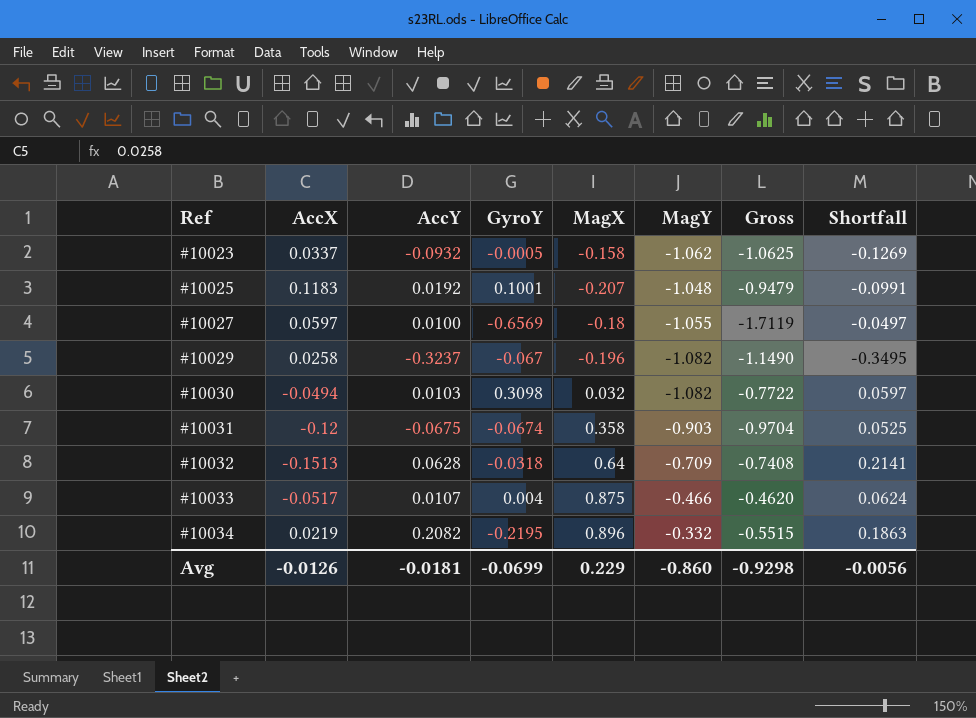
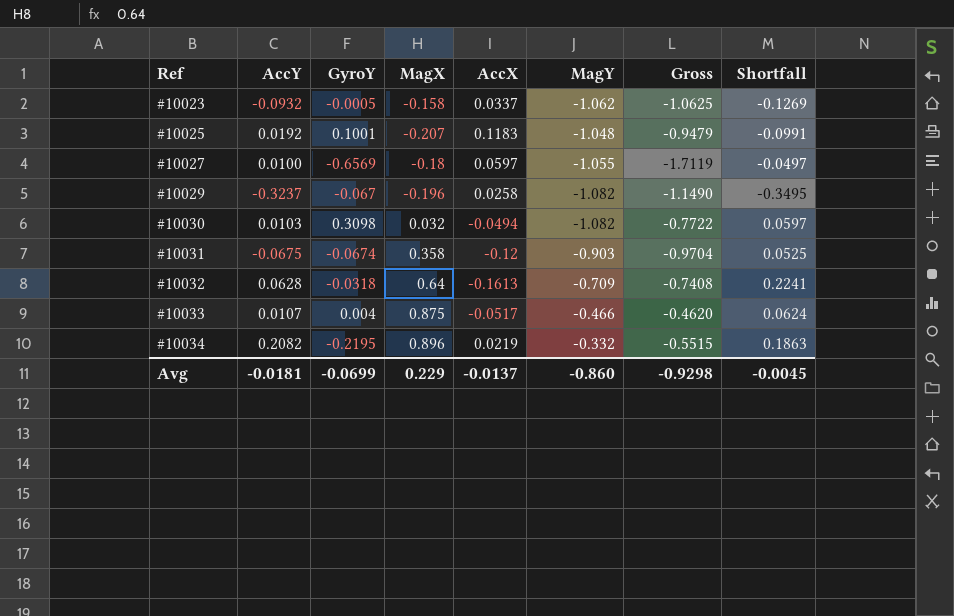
column AccX | position: 2 -> 5
#10032 | AccX: -0.1513 -> -0.1613
#10032 | Shortfall: 0.2141 -> 0.2241
Avg | AccX: -0.0126 -> -0.0137
Avg | Shortfall: -0.0056 -> -0.0045

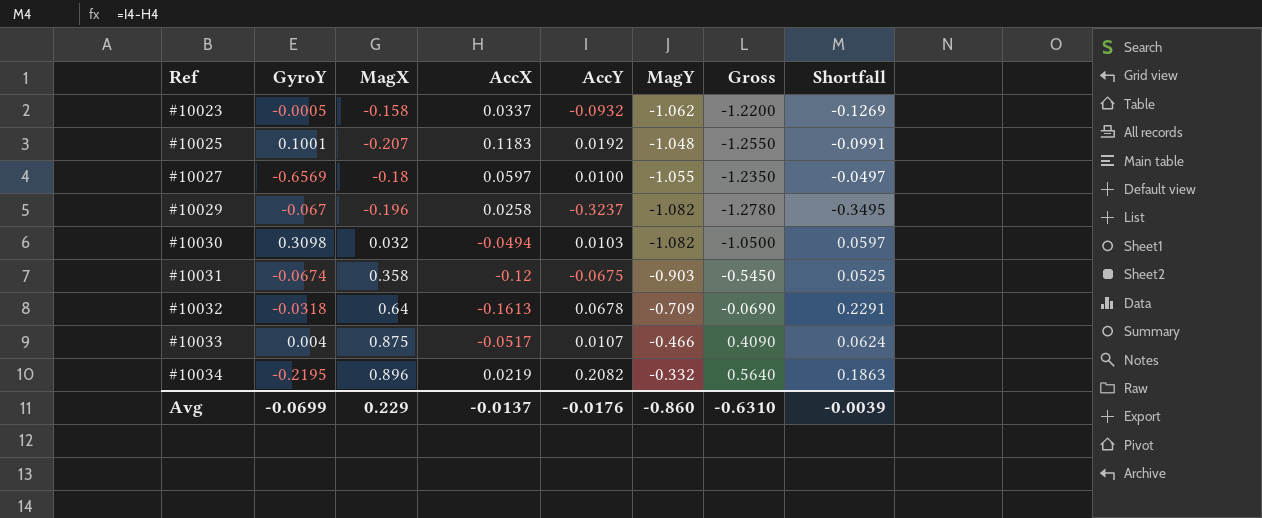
column AccY | position: 2 -> 5
column Gross | formula: [GyroY] + [MagY] -> [MagX] + [MagY]
#10032 | AccY: 0.0628 -> 0.0678
#10032 | Shortfall: 0.2241 -> 0.2291
Avg | AccY: -0.0181 -> -0.0176
Avg | Gross: -0.9298 -> -0.6310
Avg | Shortfall: -0.0045 -> -0.0039

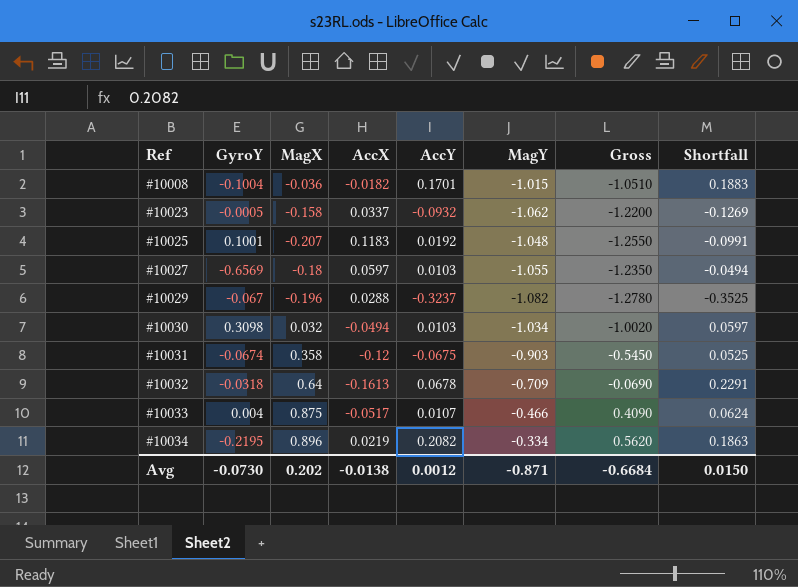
row #10008: none -> -0.1004 | -0.036 | -0.0182 | 0.1701 | -1.015 | -1.0510 | 0.1883
#10027 | AccY: 0.0100 -> 0.0103
#10027 | Shortfall: -0.0497 -> -0.0494
#10029 | AccX: 0.0258 -> 0.0288
#10029 | Shortfall: -0.3495 -> -0.3525
#10030 | MagY: -1.082 -> -1.034
#10030 | Gross: -1.0500 -> -1.0020
#10034 | MagY: -0.332 -> -0.334
#10034 | Gross: 0.5640 -> 0.5620
Avg | GyroY: -0.0699 -> -0.0730
Avg | MagX: 0.229 -> 0.202
Avg | AccX: -0.0137 -> -0.0138
Avg | AccY: -0.0176 -> 0.0012
Avg | MagY: -0.860 -> -0.871
Avg | Gross: -0.6310 -> -0.6684
Avg | Shortfall: -0.0039 -> 0.0150

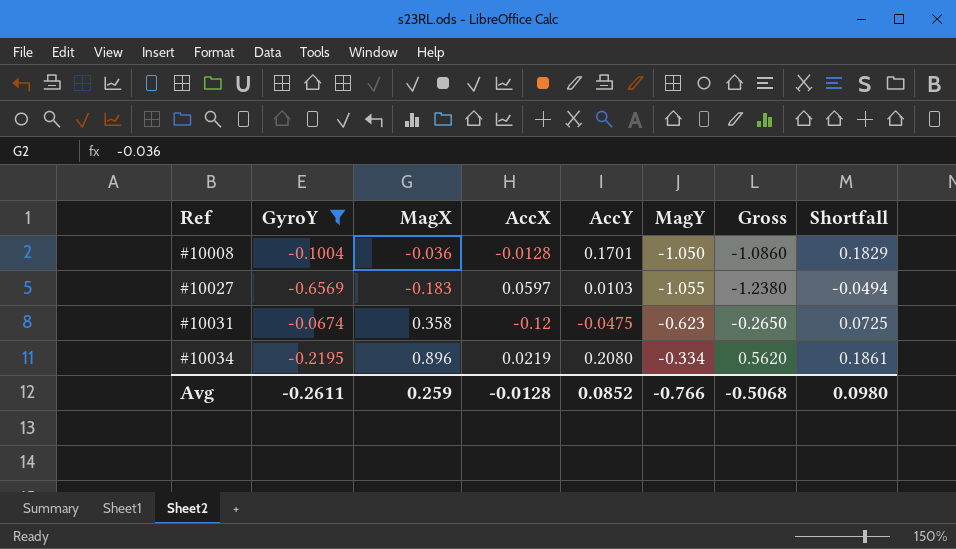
filter: none -> GyroY <= -0.0674
#10008 | AccX: -0.0182 -> -0.0128
#10008 | MagY: -1.015 -> -1.050
#10008 | Gross: -1.0510 -> -1.0860
#10008 | Shortfall: 0.1883 -> 0.1829
#10027 | MagX: -0.18 -> -0.183
#10027 | Gross: -1.2350 -> -1.2380
#10031 | AccY: -0.0675 -> -0.0475
#10031 | MagY: -0.903 -> -0.623
#10031 | Gross: -0.5450 -> -0.2650
#10031 | Shortfall: 0.0525 -> 0.0725
#10034 | AccY: 0.2082 -> 0.2080
#10034 | Shortfall: 0.1863 -> 0.1861
Avg | GyroY: -0.0730 -> -0.2611
Avg | MagX: 0.202 -> 0.259
Avg | AccX: -0.0138 -> -0.0128
Avg | AccY: 0.0012 -> 0.0852
Avg | MagY: -0.871 -> -0.766
Avg | Gross: -0.6684 -> -0.5068
Avg | Shortfall: 0.0150 -> 0.0980

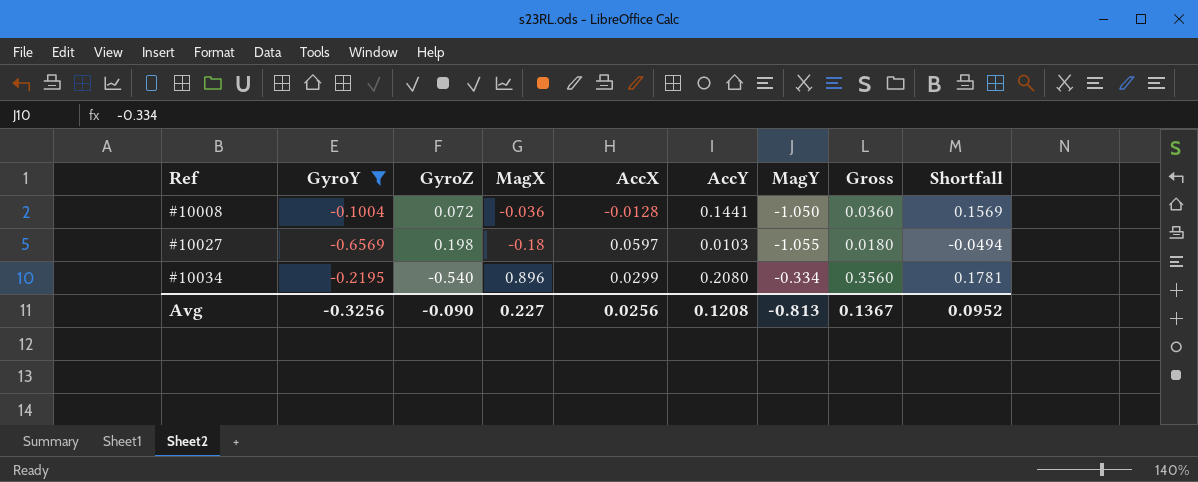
column GyroZ | position: none -> 3
column Gross | formula: [MagX] + [MagY] -> [GyroZ] + [MagX]
row #10031: -0.0674 | 0.358 | -0.12 | -0.0475 | -0.623 | -0.2650 | 0.0725 -> none
#10008 | AccY: 0.1701 -> 0.1441
#10008 | Shortfall: 0.1829 -> 0.1569
#10027 | MagX: -0.183 -> -0.18
#10034 | AccX: 0.0219 -> 0.0299
#10034 | Shortfall: 0.1861 -> 0.1781
Avg | GyroY: -0.2611 -> -0.3256
Avg | MagX: 0.259 -> 0.227
Avg | AccX: -0.0128 -> 0.0256
Avg | AccY: 0.0852 -> 0.1208
Avg | MagY: -0.766 -> -0.813
Avg | Gross: -0.5068 -> 0.1367
Avg | Shortfall: 0.0980 -> 0.0952

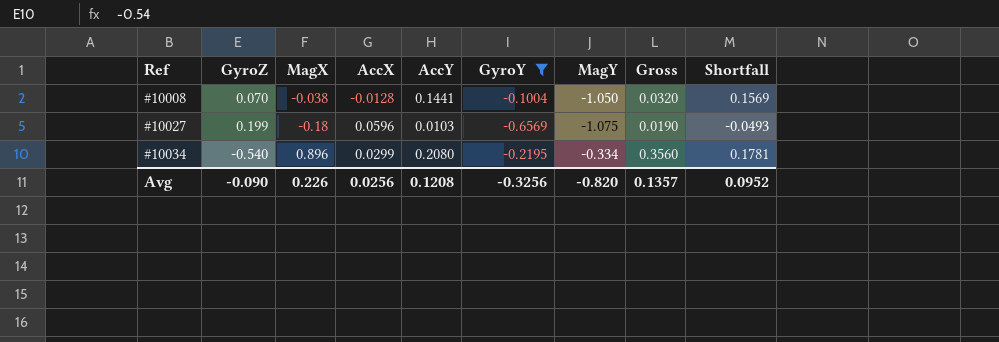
column GyroY | position: 2 -> 6
#10008 | GyroZ: 0.072 -> 0.070
#10008 | MagX: -0.036 -> -0.038
#10008 | Gross: 0.0360 -> 0.0320
#10027 | GyroZ: 0.198 -> 0.199
#10027 | AccX: 0.0597 -> 0.0596
#10027 | MagY: -1.055 -> -1.075
#10027 | Gross: 0.0180 -> 0.0190
#10027 | Shortfall: -0.0494 -> -0.0493
Avg | MagX: 0.227 -> 0.226
Avg | MagY: -0.813 -> -0.820
Avg | Gross: 0.1367 -> 0.1357

